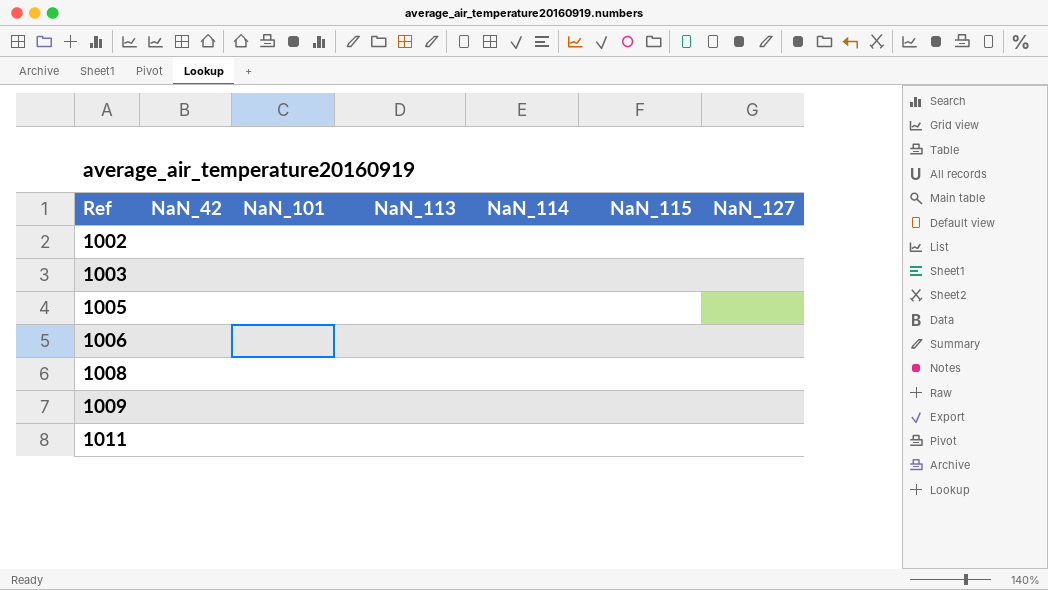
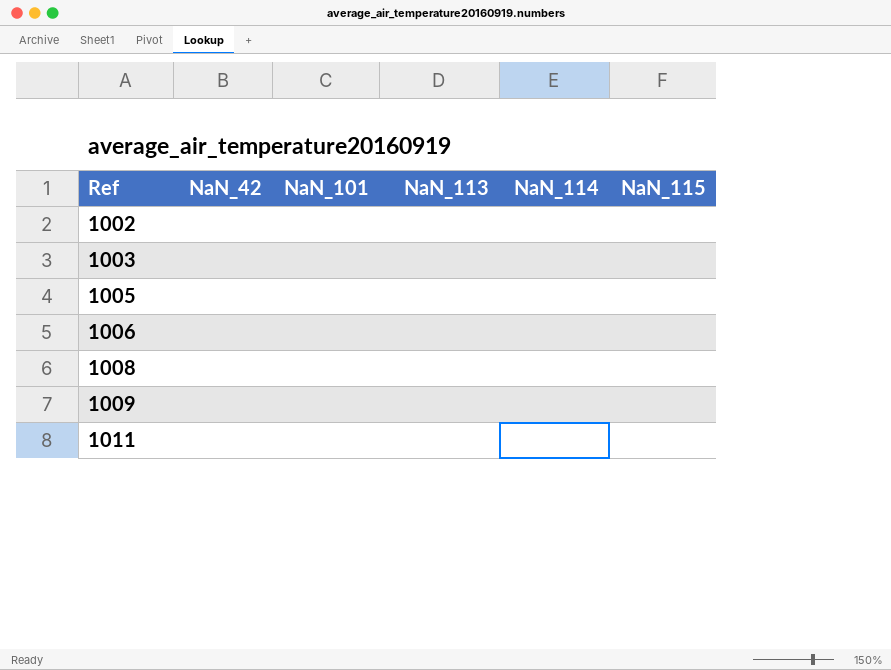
column NaN_127 | position: 7 -> none

